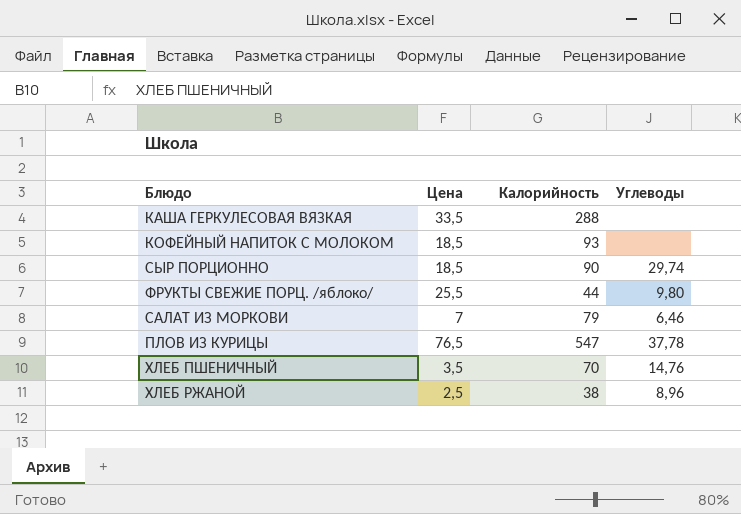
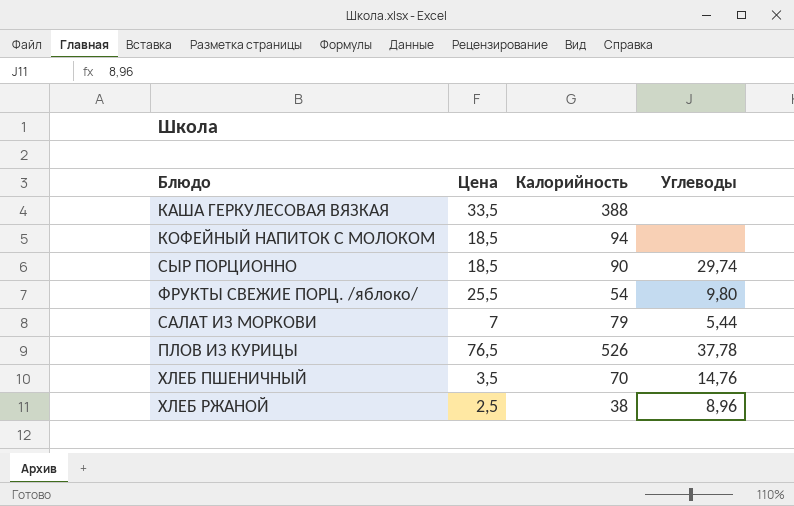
КАША ГЕРКУЛЕСОВАЯ ВЯЗКАЯ | Калорийность: 288 -> 388
КОФЕЙНЫЙ НАПИТОК С МОЛОКОМ | Калорийность: 93 -> 94
ФРУКТЫ СВЕЖИЕ ПОРЦ. /яблоко/ | Калорийность: 44 -> 54
САЛАТ ИЗ МОРКОВИ | Углеводы: 6,46 -> 5,44
ПЛОВ ИЗ КУРИЦЫ | Калорийность: 547 -> 526

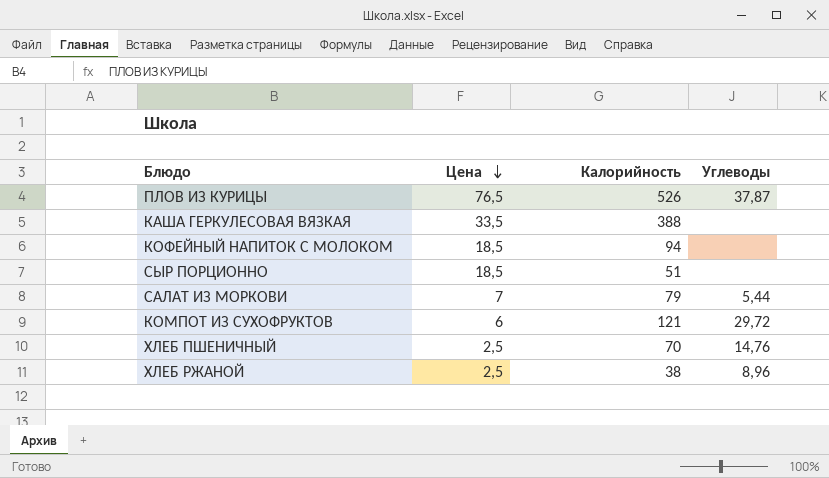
row order: none -> Цена descending
row ФРУКТЫ СВЕЖИЕ ПОРЦ. /яблоко/: 25,5 | 54 | 9,80 -> none
ПЛОВ ИЗ КУРИЦЫ | Углеводы: 37,78 -> 37,87
СЫР ПОРЦИОННО | Калорийность: 90 -> 51
СЫР ПОРЦИОННО | Углеводы: 29,74 -> none
row КОМПОТ ИЗ СУХОФРУКТОВ: none -> 6 | 121 | 29,72
ХЛЕБ ПШЕНИЧНЫЙ | Цена: 3,5 -> 2,5

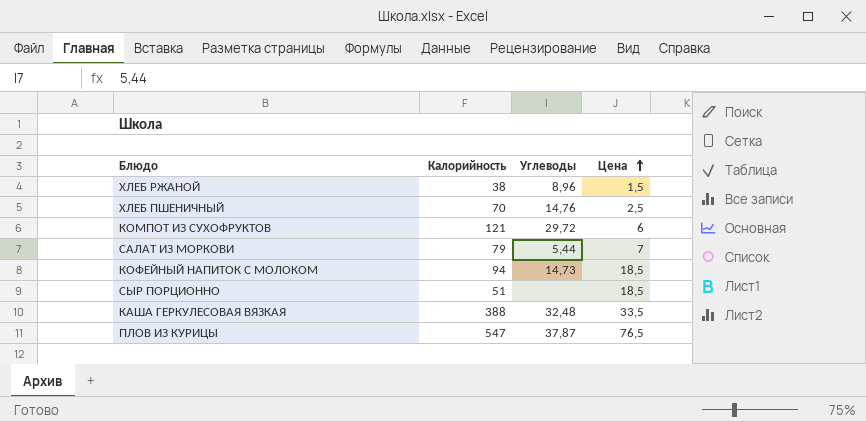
row order: Цена descending -> Цена ascending
column Цена | position: 2 -> 4
ХЛЕБ РЖАНОЙ | Цена: 2,5 -> 1,5
КОФЕЙНЫЙ НАПИТОК С МОЛОКОМ | Углеводы: none -> 14,73
КАША ГЕРКУЛЕСОВАЯ ВЯЗКАЯ | Углеводы: none -> 32,48
ПЛОВ ИЗ КУРИЦЫ | Калорийность: 526 -> 547

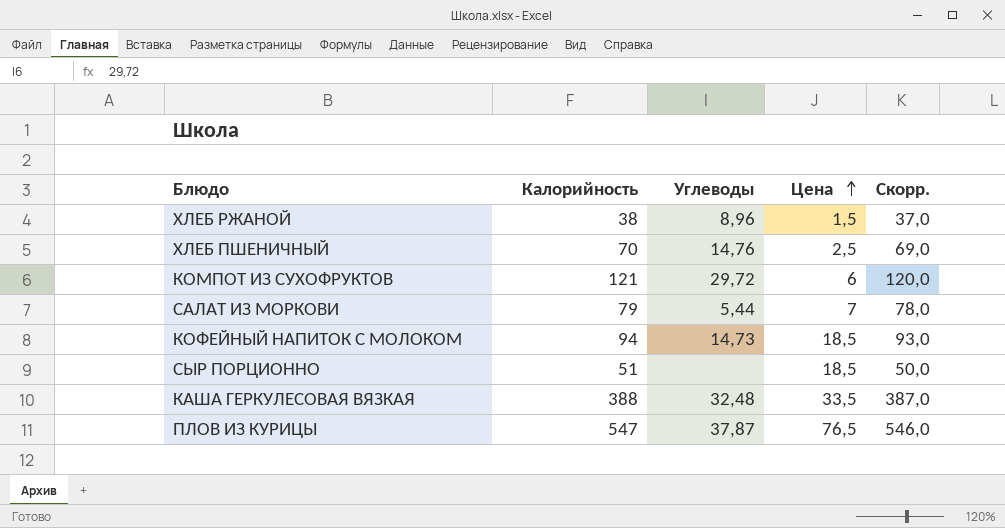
column Скорр. | formula: none -> [Калорийность] - 1

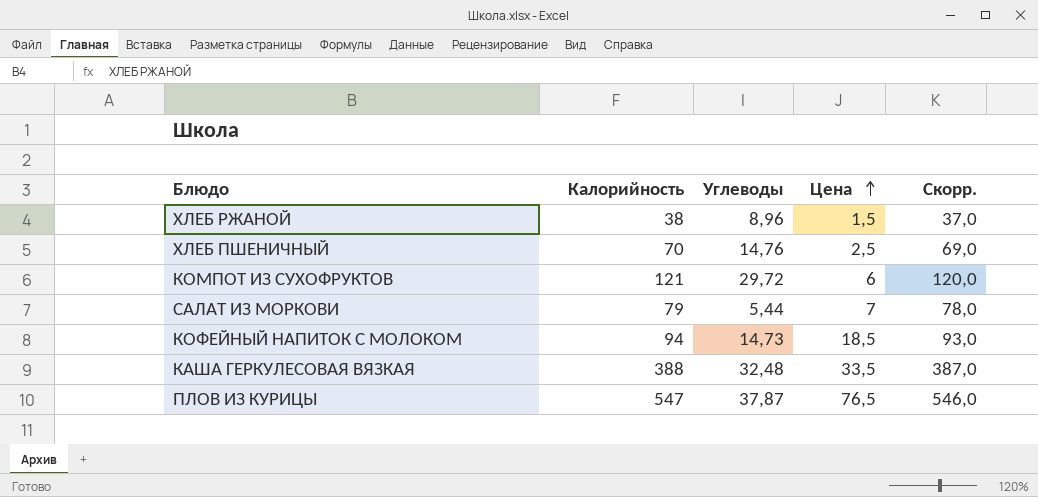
row СЫР ПОРЦИОННО: 51 | none | 18,5 | 50,0 -> none

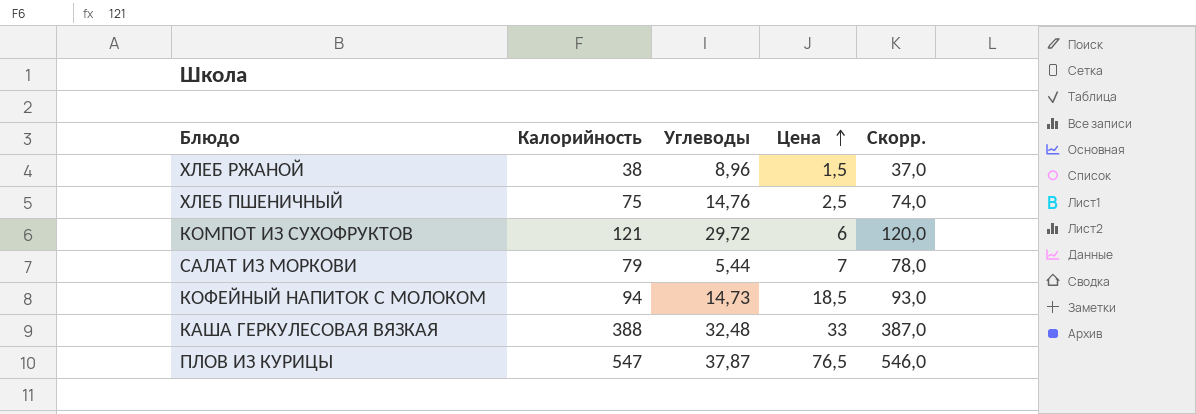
ХЛЕБ ПШЕНИЧНЫЙ | Калорийность: 70 -> 75
ХЛЕБ ПШЕНИЧНЫЙ | Скорр.: 69,0 -> 74,0
КАША ГЕРКУЛЕСОВАЯ ВЯЗКАЯ | Цена: 33,5 -> 33

